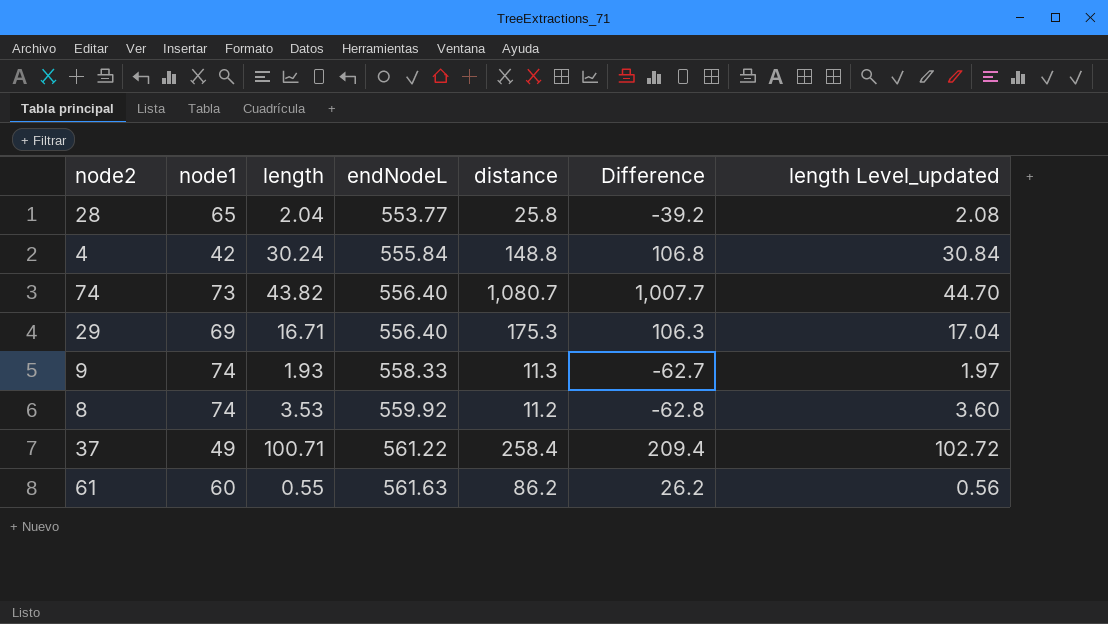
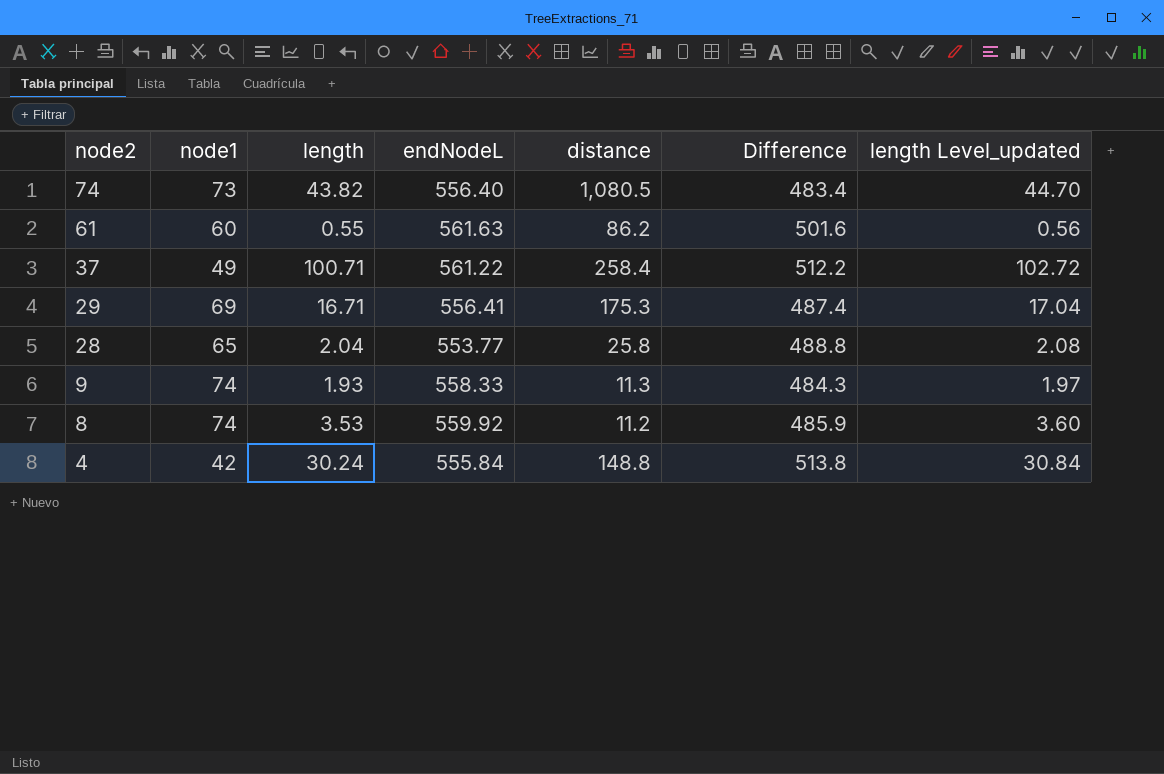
row order: endNodeL ascending -> node2 descending
column Difference | formula: [distance] - [node1] -> [endNodeL] - [node1]
74 | distance: 1,080.7 -> 1,080.5
29 | endNodeL: 556.40 -> 556.41

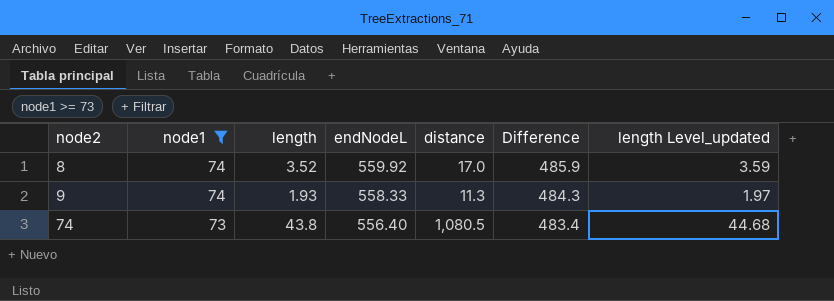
filter: none -> node1 >= 73
row order: node2 descending -> node2 ascending
8 | length: 3.53 -> 3.52
8 | distance: 11.2 -> 17.0
8 | length Level_updated: 3.60 -> 3.59
74 | length: 43.82 -> 43.8
74 | length Level_updated: 44.70 -> 44.68

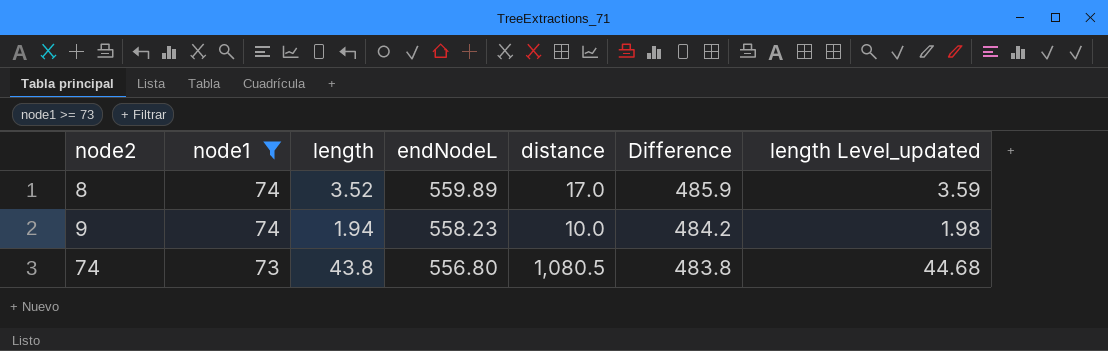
8 | endNodeL: 559.92 -> 559.89
9 | length: 1.93 -> 1.94
9 | endNodeL: 558.33 -> 558.23
9 | distance: 11.3 -> 10.0
9 | Difference: 484.3 -> 484.2
9 | length Level_updated: 1.97 -> 1.98
74 | endNodeL: 556.40 -> 556.80
74 | Difference: 483.4 -> 483.8

